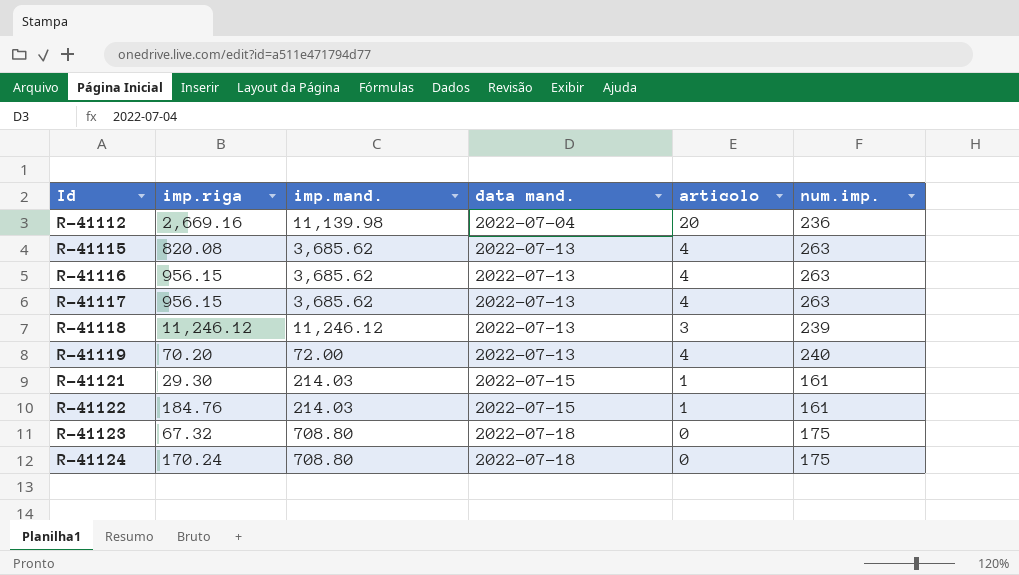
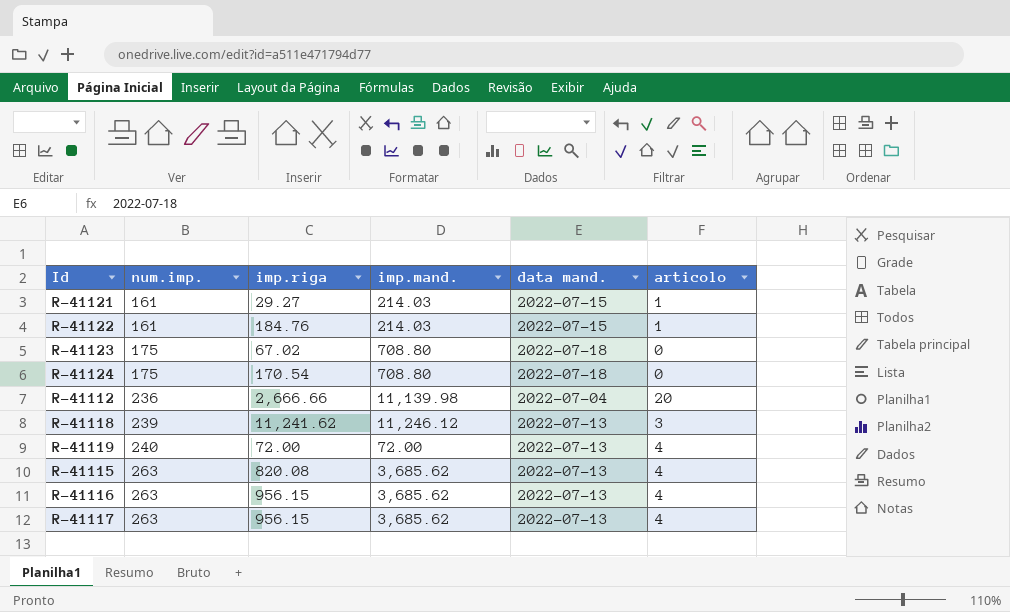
row order: Id ascending -> num.imp. ascending
column num.imp. | position: 6 -> 2
R-41121 | imp.riga: 29.30 -> 29.27
R-41123 | imp.riga: 67.32 -> 67.02
R-41124 | imp.riga: 170.24 -> 170.54
R-41112 | imp.riga: 2,669.16 -> 2,666.66
R-41118 | imp.riga: 11,246.12 -> 11,241.62
R-41119 | imp.riga: 70.20 -> 72.00

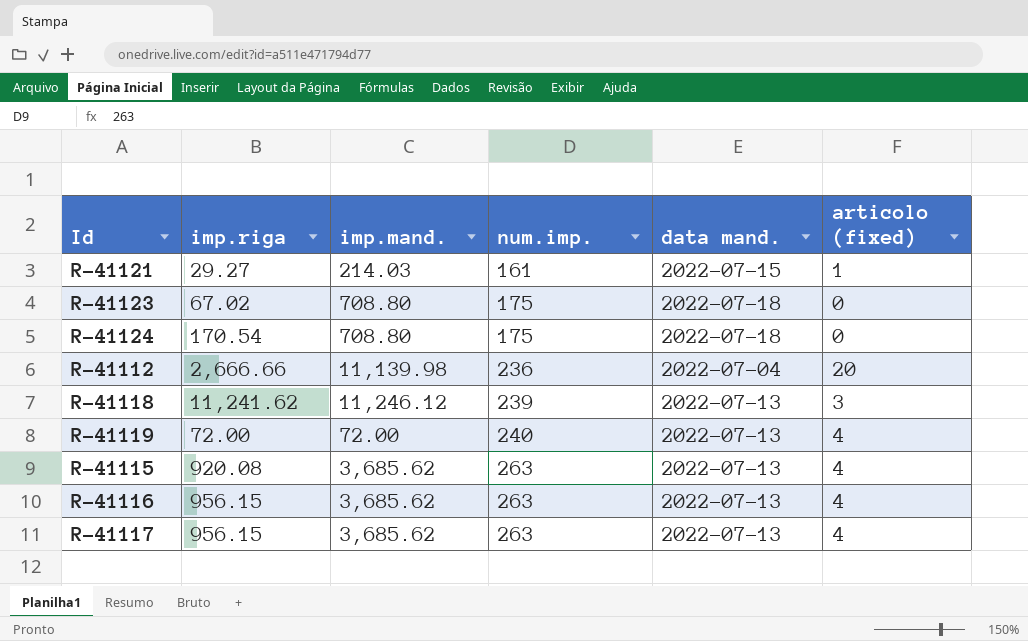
column num.imp. | position: 2 -> 4
column name: articolo -> articolo (fixed)
row R-41122: 161 | 184.76 | 214.03 | 2022-07-15 | 1 -> none
R-41115 | imp.riga: 820.08 -> 920.08

